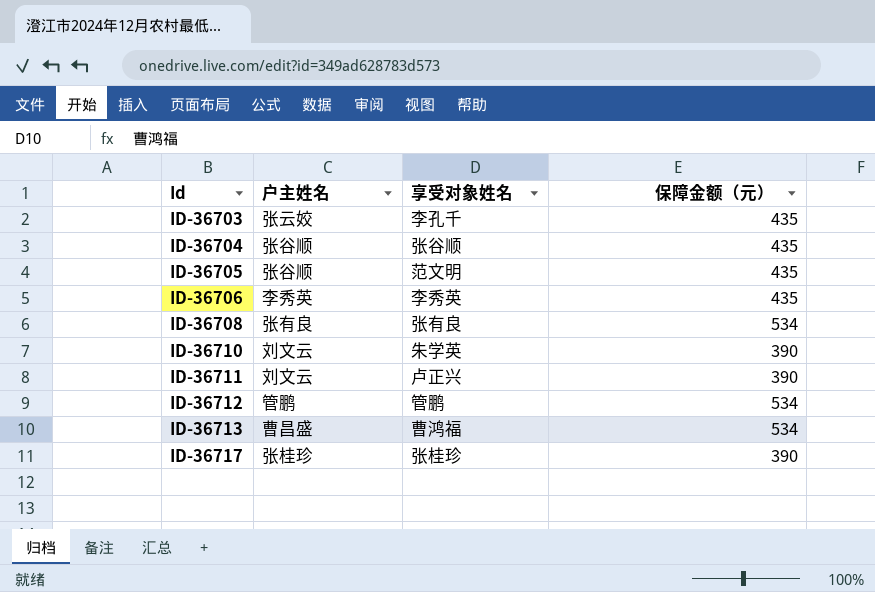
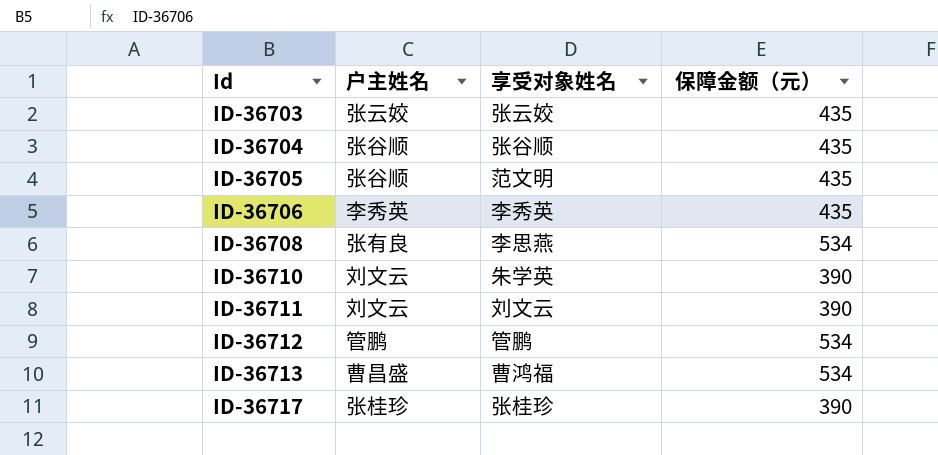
ID-36703 | 享受对象姓名: 李孔千 -> 张云姣
ID-36708 | 享受对象姓名: 张有良 -> 李思燕
ID-36711 | 享受对象姓名: 卢正兴 -> 刘文云

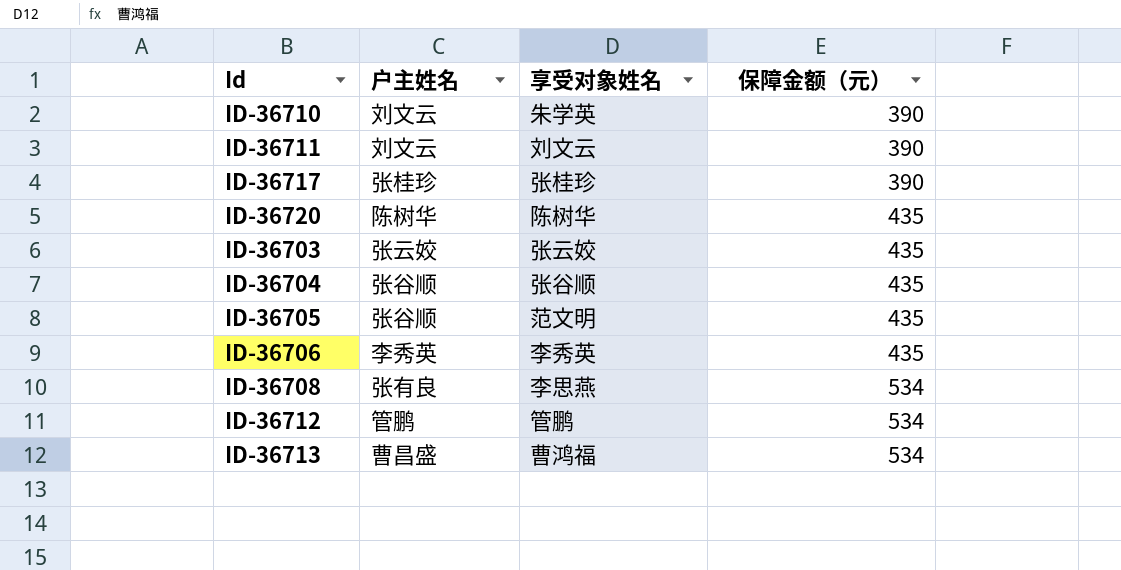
row order: Id ascending -> 保障金额（元） ascending
row ID-36720: none -> 陈树华 | 陈树华 | 435

